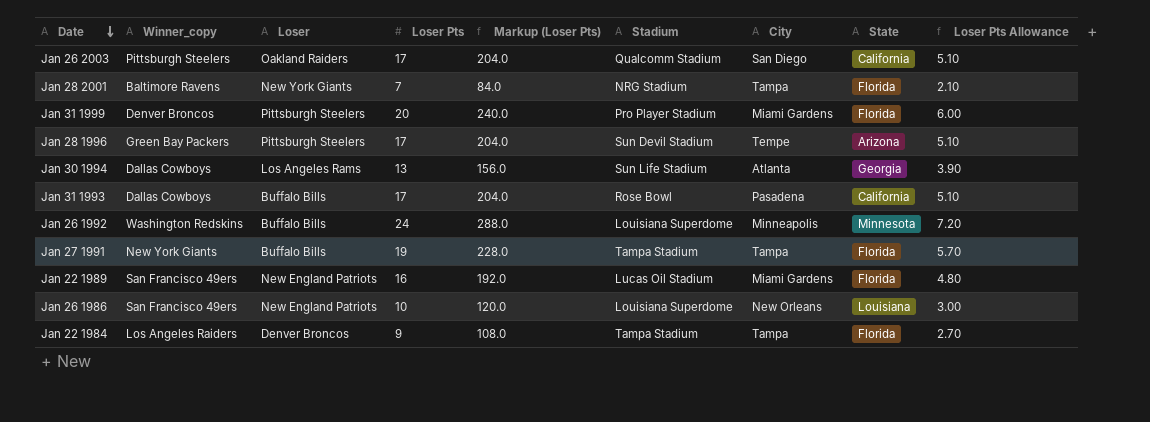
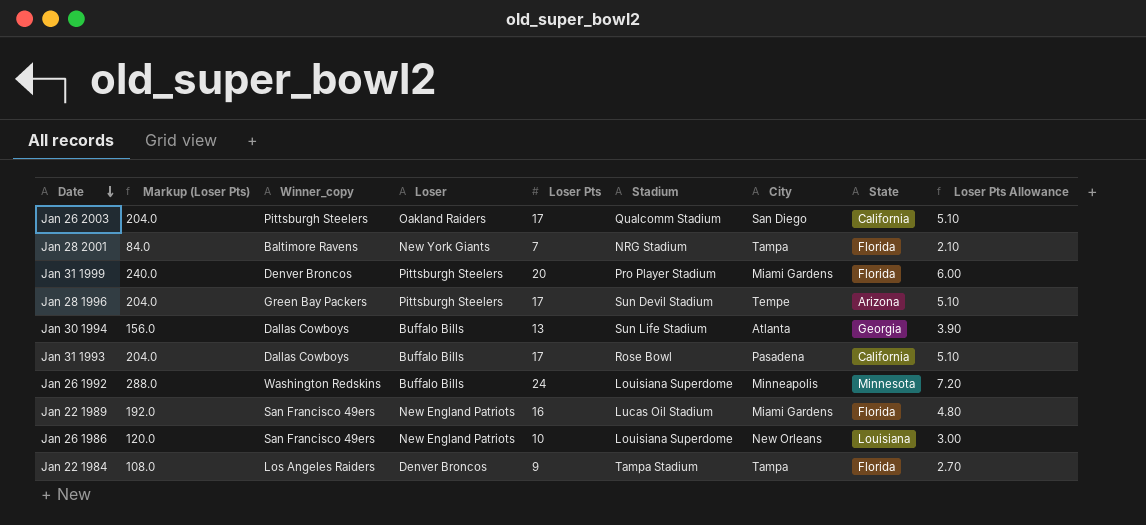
column Markup (Loser Pts) | position: 5 -> 2
row Jan 27 1991: New York Giants | Buffalo Bills | 19 | 228.0 | Tampa Stadium | Tampa | Florida | 5.70 -> none
Jan 30 1994 | Loser: Los Angeles Rams -> Buffalo Bills

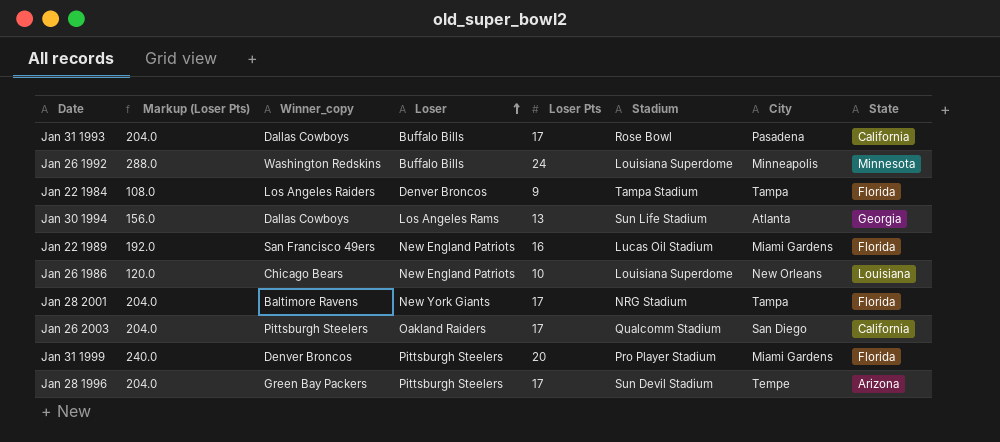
row order: Date descending -> Loser ascending
column Loser Pts Allowance | formula: [Loser Pts] * 0.3 -> none
Jan 30 1994 | Loser: Buffalo Bills -> Los Angeles Rams
Jan 26 1986 | Winner_copy: San Francisco 49ers -> Chicago Bears
Jan 28 2001 | Markup (Loser Pts): 84.0 -> 204.0
Jan 28 2001 | Loser Pts: 7 -> 17

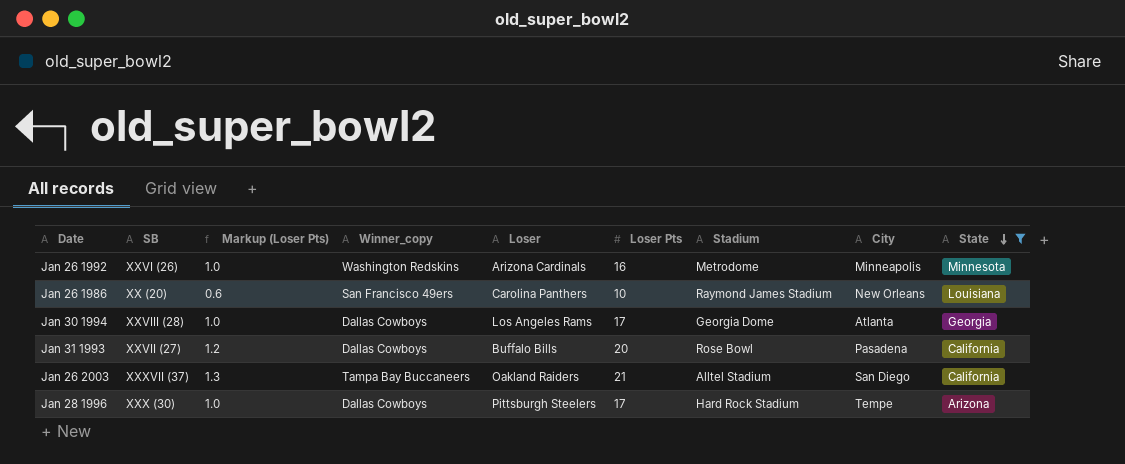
filter: none -> State != Florida
row order: Loser ascending -> State descending
column SB | position: none -> 2
column Markup (Loser Pts) | formula: [Loser Pts] * 12 -> [Loser Pts] * 0.06
Jan 26 1992 | Loser: Buffalo Bills -> Arizona Cardinals
Jan 26 1992 | Loser Pts: 24 -> 16
Jan 26 1992 | Stadium: Louisiana Superdome -> Metrodome
Jan 26 1986 | Winner_copy: Chicago Bears -> San Francisco 49ers
Jan 26 1986 | Loser: New England Patriots -> Carolina Panthers
Jan 26 1986 | Stadium: Louisiana Superdome -> Raymond James Stadium
Jan 30 1994 | Loser Pts: 13 -> 17
Jan 30 1994 | Stadium: Sun Life Stadium -> Georgia Dome
Jan 31 1993 | Loser Pts: 17 -> 20
Jan 26 2003 | Winner_copy: Pittsburgh Steelers -> Tampa Bay Buccaneers
Jan 26 2003 | Loser Pts: 17 -> 21
Jan 26 2003 | Stadium: Qualcomm Stadium -> Alltel Stadium
Jan 28 1996 | Winner_copy: Green Bay Packers -> Dallas Cowboys
Jan 28 1996 | Stadium: Sun Devil Stadium -> Hard Rock Stadium

